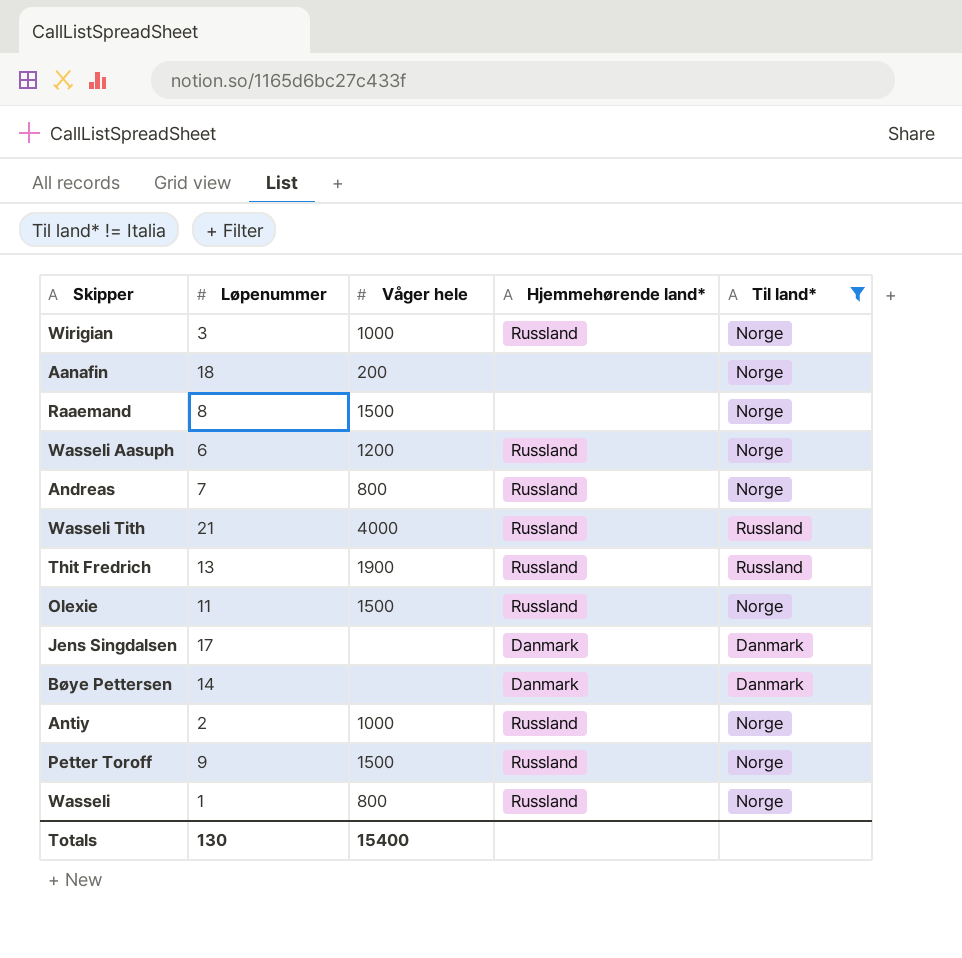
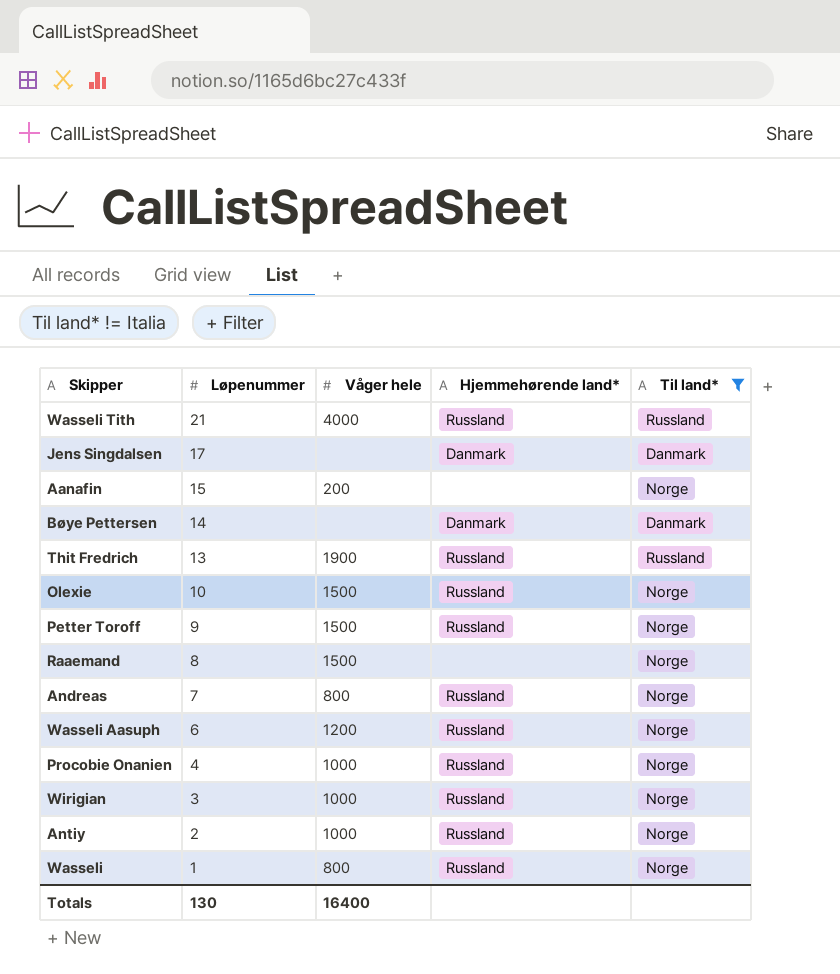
row order: none -> Løpenummer descending
Aanafin | Løpenummer: 18 -> 15
Olexie | Løpenummer: 11 -> 10
row Procobie Onanien: none -> 4 | 1000 | Russland | Norge
Totals | Våger hele: 15400 -> 16400

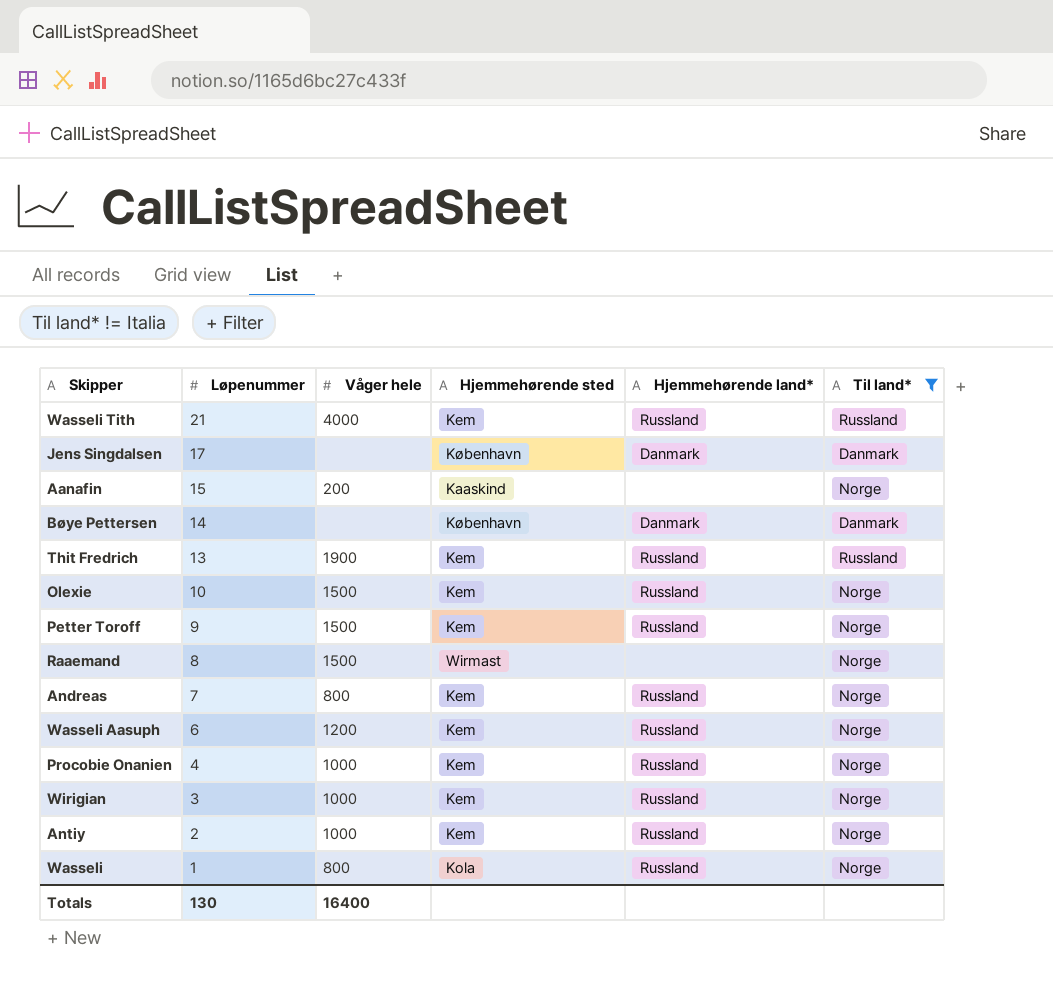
column Hjemmehørende sted | position: none -> 4

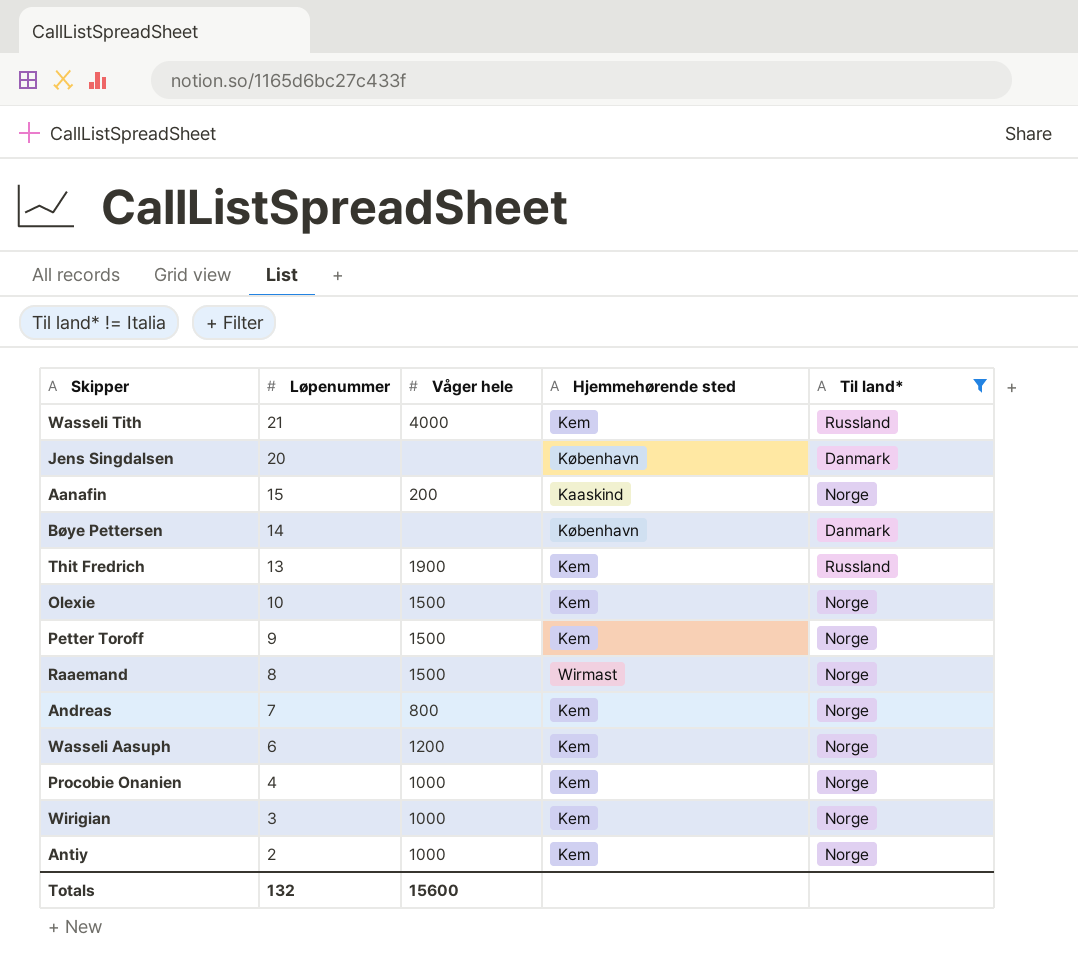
column Hjemmehørende land* | position: 5 -> none
row Wasseli: 1 | 800 | Kola | Russland | Norge -> none
Jens Singdalsen | Løpenummer: 17 -> 20
Totals | Løpenummer: 130 -> 132
Totals | Våger hele: 16400 -> 15600

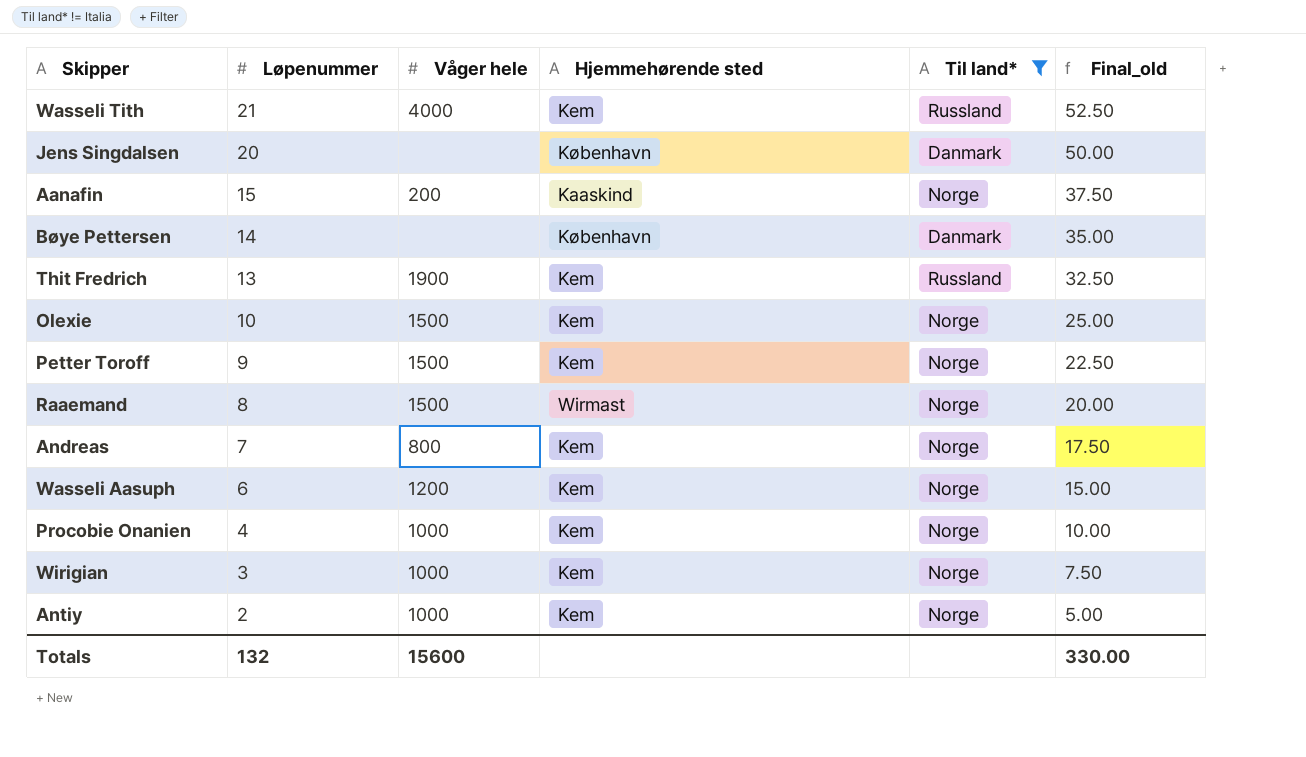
column Final_old | formula: none -> [Løpenummer] * 2.5

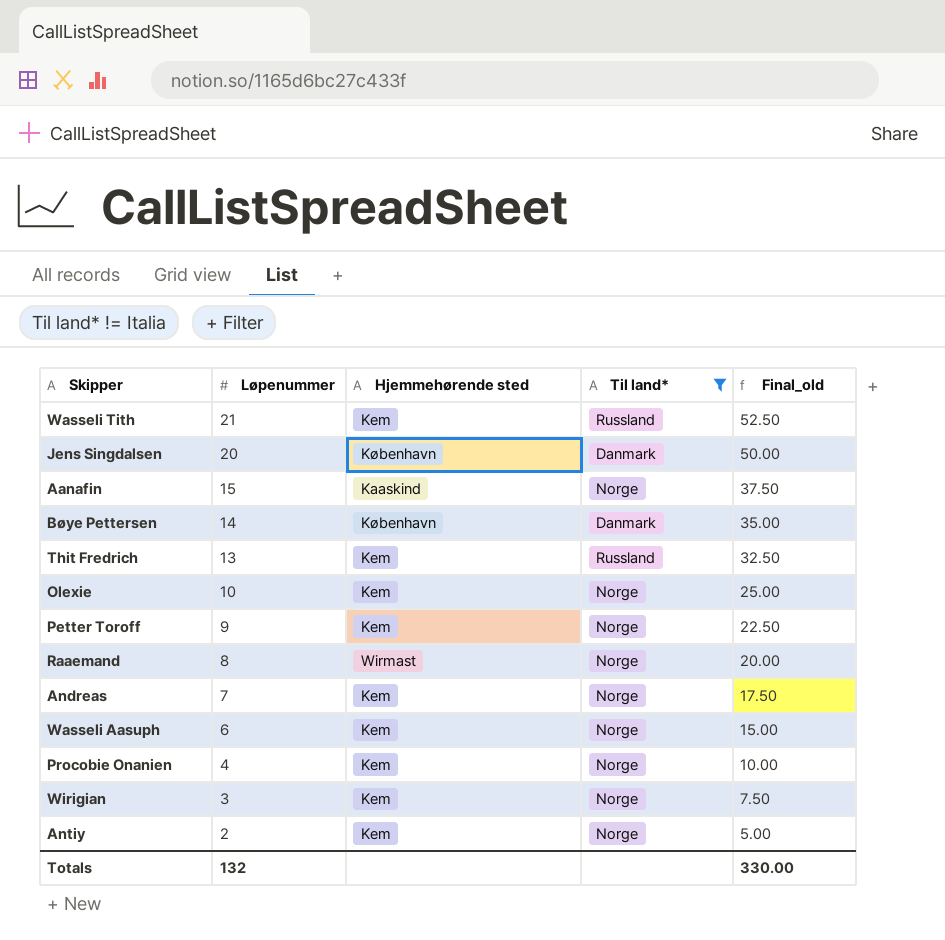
column Våger hele | position: 3 -> none

